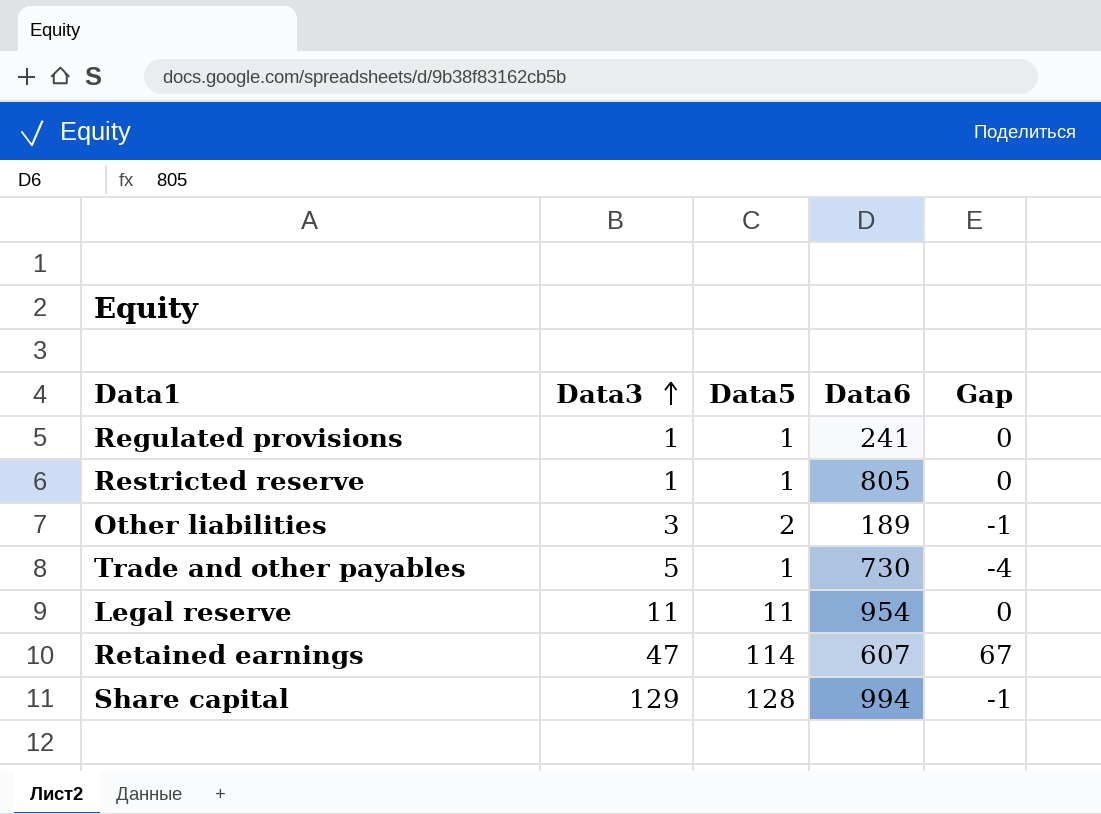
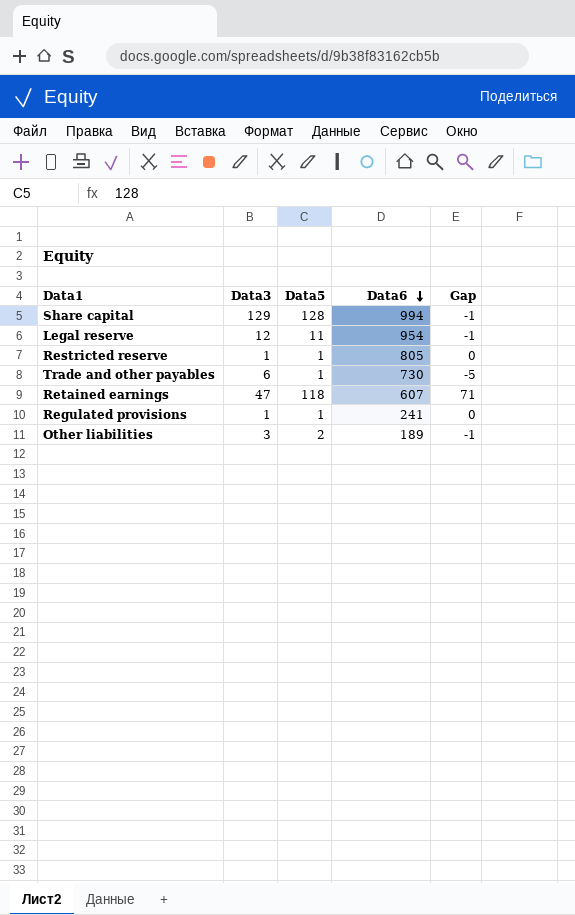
row order: Data3 ascending -> Data6 descending
Legal reserve | Data3: 11 -> 12
Legal reserve | Gap: 0 -> -1
Trade and other payables | Data3: 5 -> 6
Trade and other payables | Gap: -4 -> -5
Retained earnings | Data5: 114 -> 118
Retained earnings | Gap: 67 -> 71

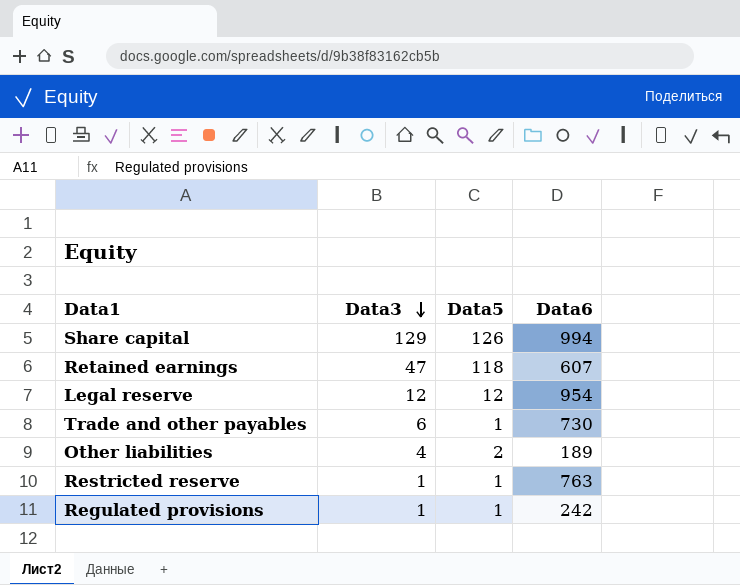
row order: Data6 descending -> Data3 descending
column Gap | formula: [Data5] - [Data3] -> none
Share capital | Data5: 128 -> 126
Legal reserve | Data5: 11 -> 12
Other liabilities | Data3: 3 -> 4
Restricted reserve | Data6: 805 -> 763
Regulated provisions | Data6: 241 -> 242

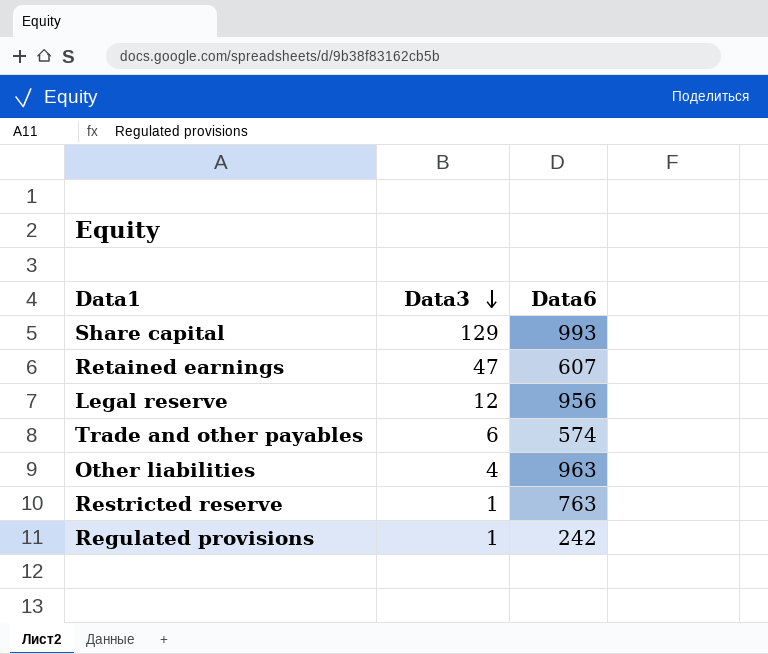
column Data5 | position: 3 -> none
Share capital | Data6: 994 -> 993
Legal reserve | Data6: 954 -> 956
Trade and other payables | Data6: 730 -> 574
Other liabilities | Data6: 189 -> 963

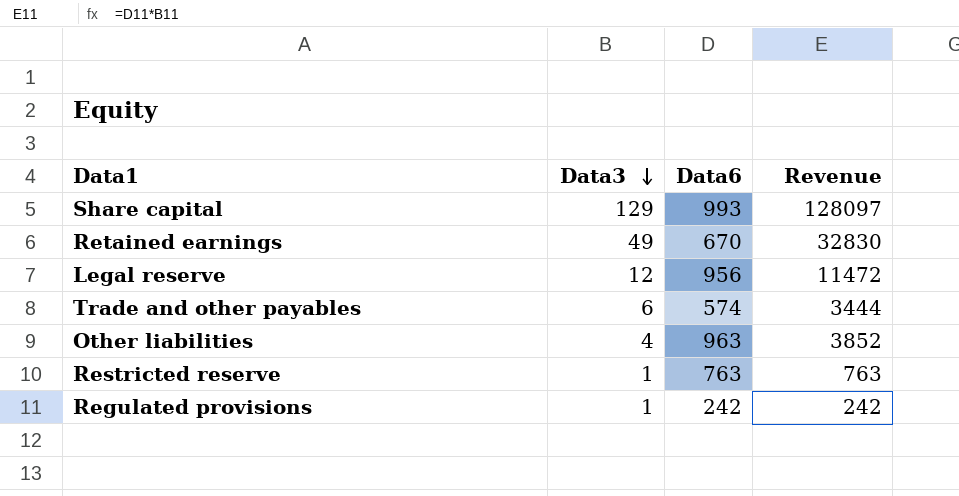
column Revenue | formula: none -> [Data3] * [Data6]
Retained earnings | Data3: 47 -> 49
Retained earnings | Data6: 607 -> 670

